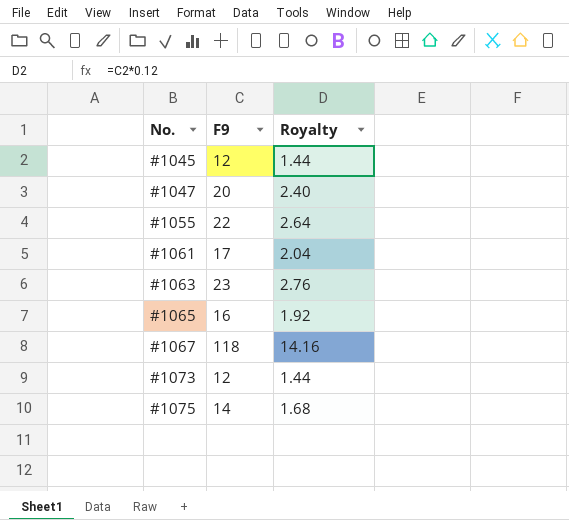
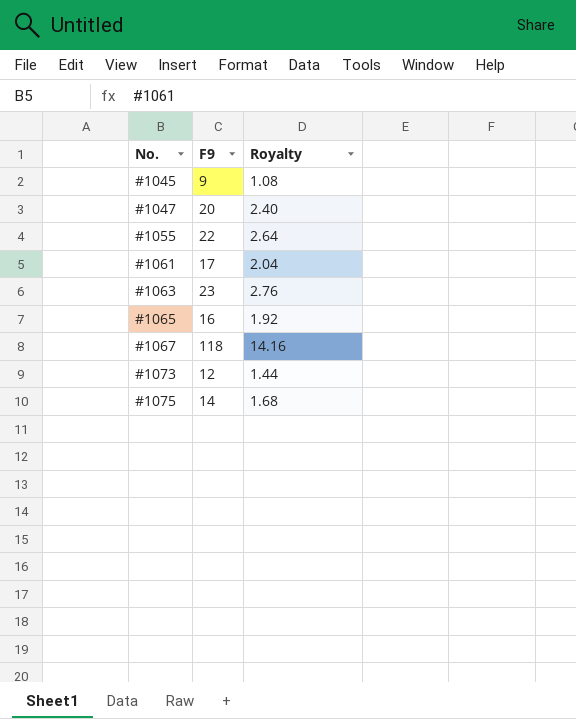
#1045 | F9: 12 -> 9
#1045 | Royalty: 1.44 -> 1.08

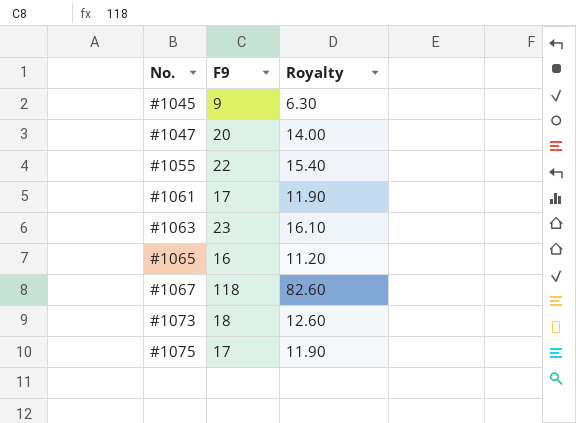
column Royalty | formula: [F9] * 0.12 -> [F9] * 0.7
#1073 | F9: 12 -> 18
#1075 | F9: 14 -> 17

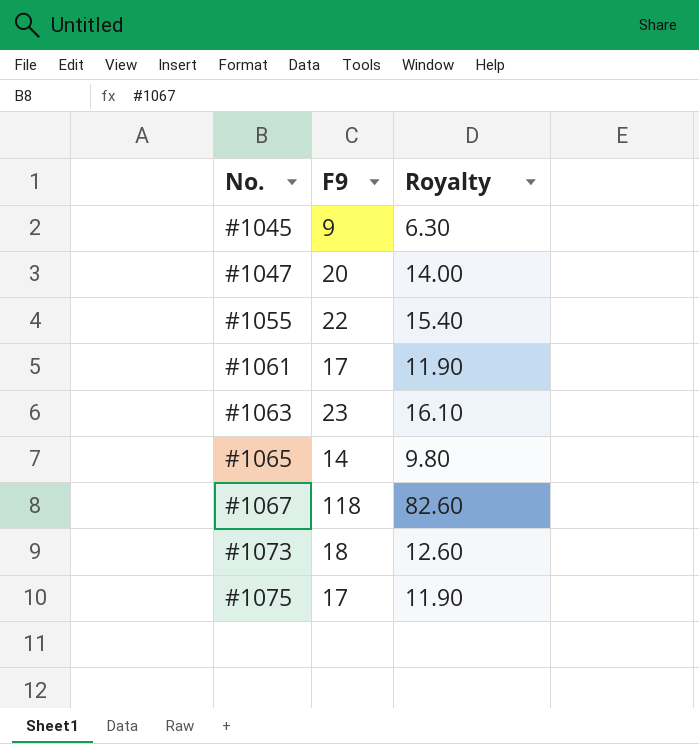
#1065 | F9: 16 -> 14
#1065 | Royalty: 11.20 -> 9.80

